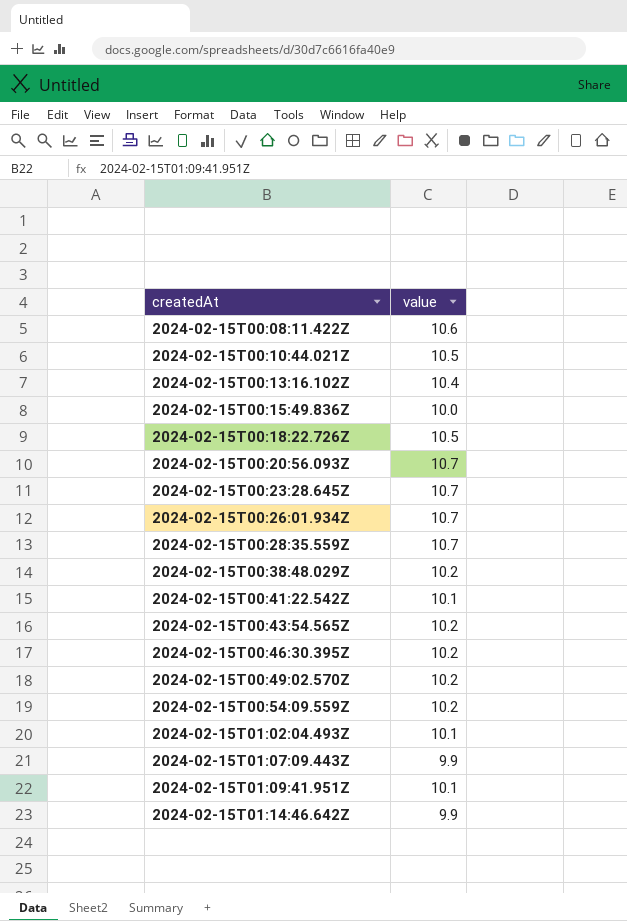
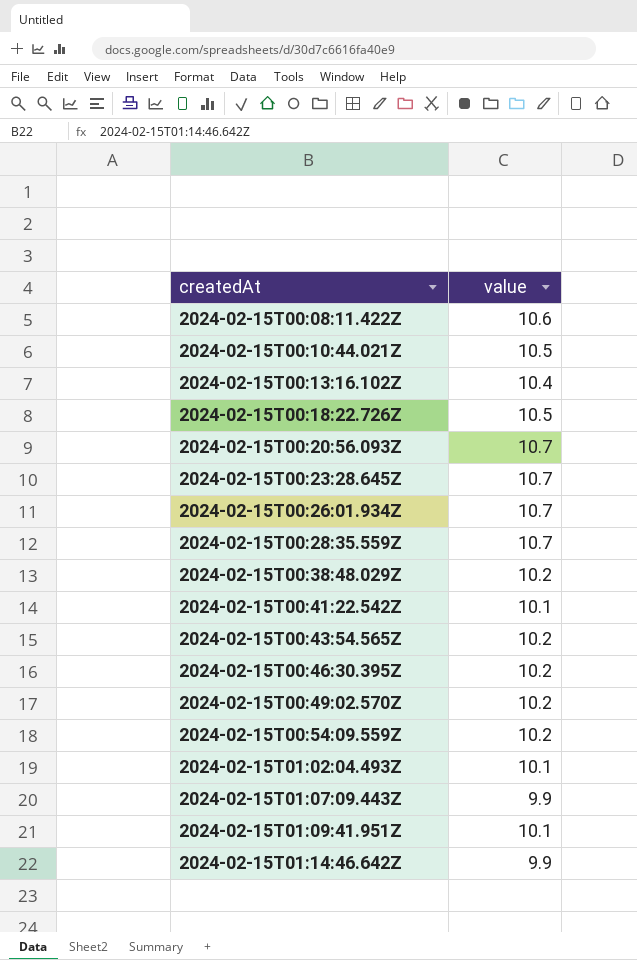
row 2024-02-15T00:15:49.836Z: 10.0 -> none

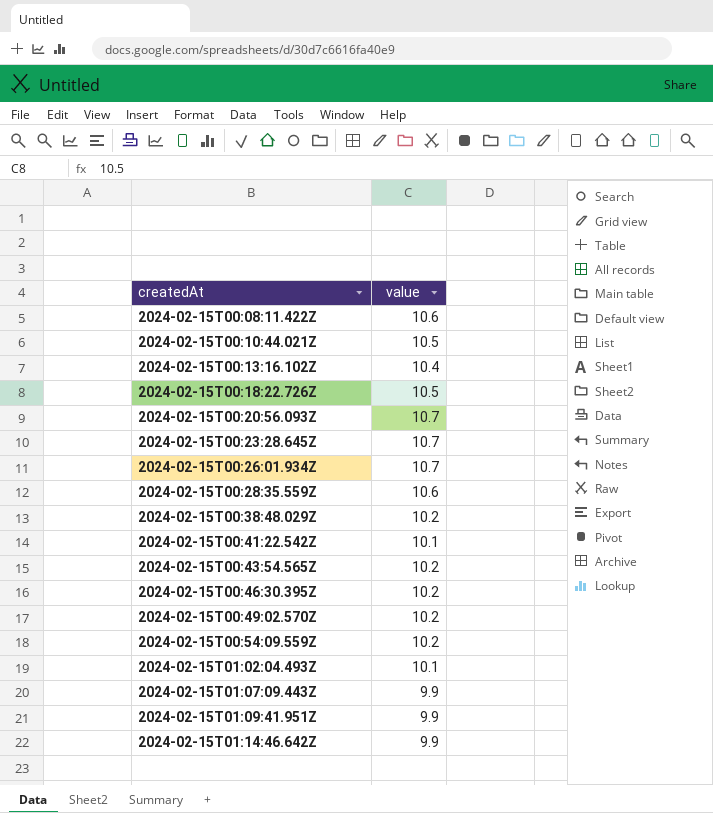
2024-02-15T00:28:35.559Z | value: 10.7 -> 10.6
2024-02-15T01:09:41.951Z | value: 10.1 -> 9.9

